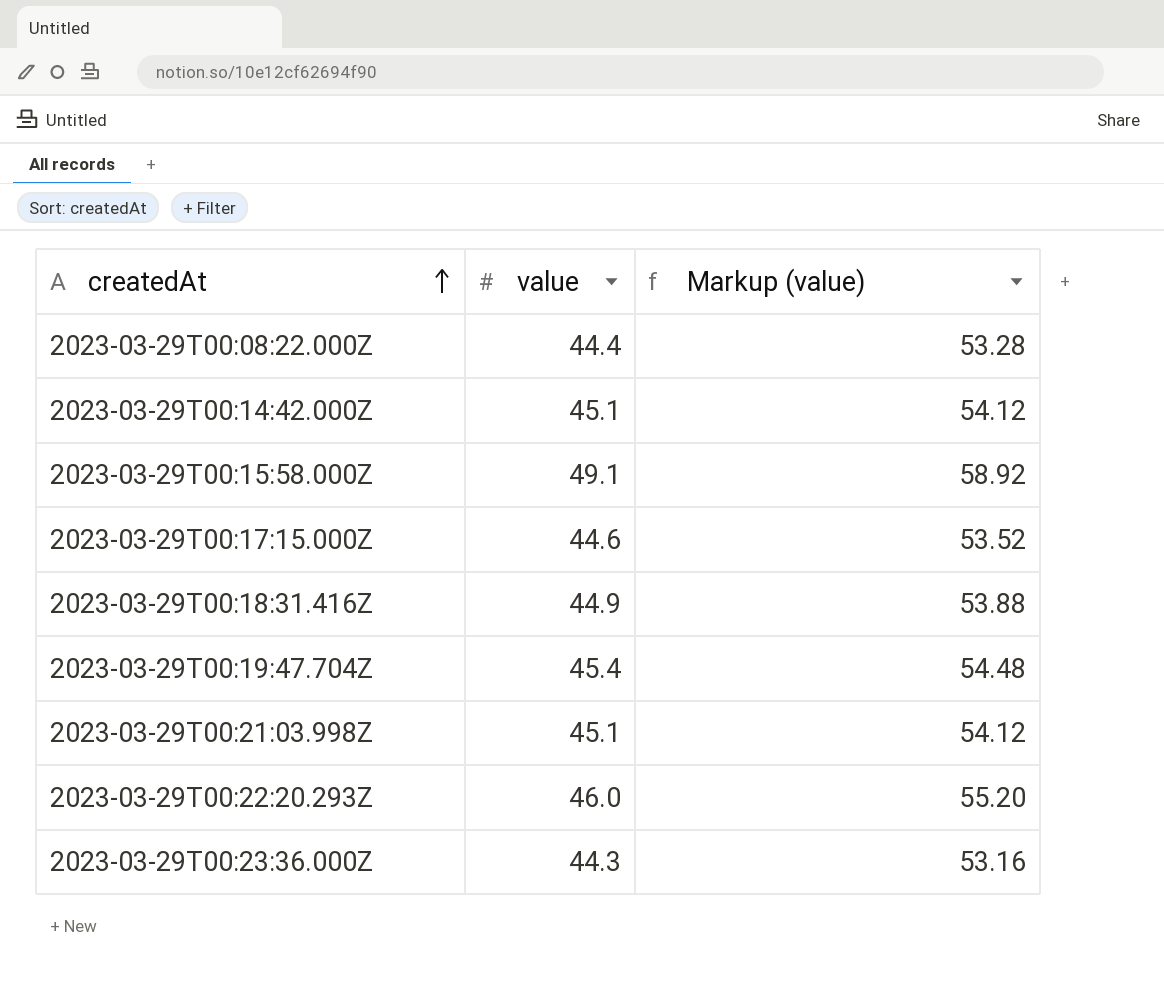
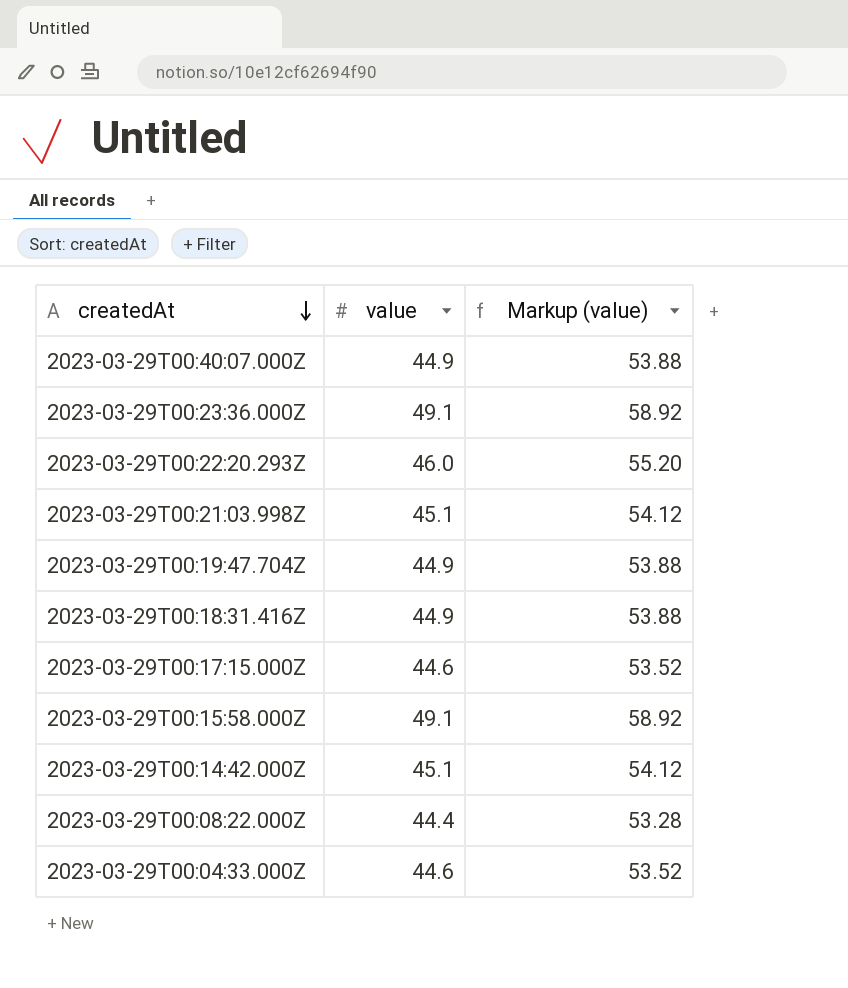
row order: createdAt ascending -> createdAt descending
row 2023-03-29T00:40:07.000Z: none -> 44.9 | 53.88
2023-03-29T00:23:36.000Z | value: 44.3 -> 49.1
2023-03-29T00:23:36.000Z | Markup (value): 53.16 -> 58.92
2023-03-29T00:19:47.704Z | value: 45.4 -> 44.9
2023-03-29T00:19:47.704Z | Markup (value): 54.48 -> 53.88
row 2023-03-29T00:04:33.000Z: none -> 44.6 | 53.52

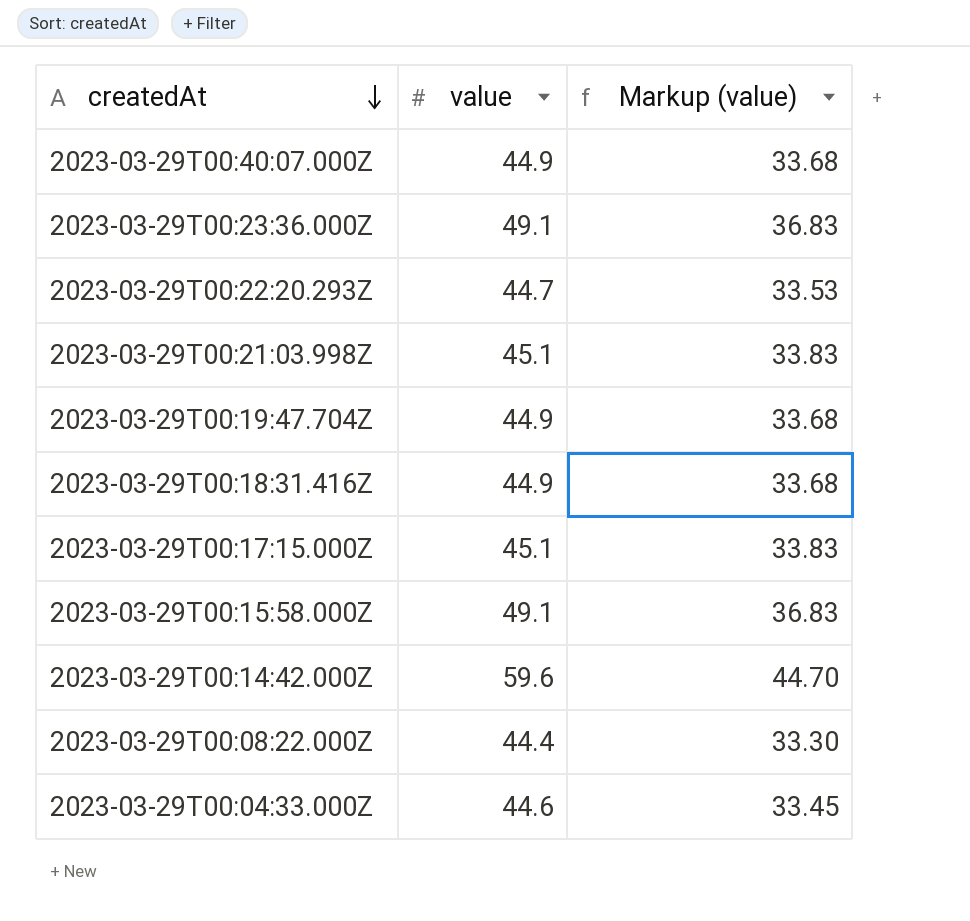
column Markup (value) | formula: [value] * 1.2 -> [value] * 0.75
2023-03-29T00:22:20.293Z | value: 46.0 -> 44.7
2023-03-29T00:17:15.000Z | value: 44.6 -> 45.1
2023-03-29T00:14:42.000Z | value: 45.1 -> 59.6

